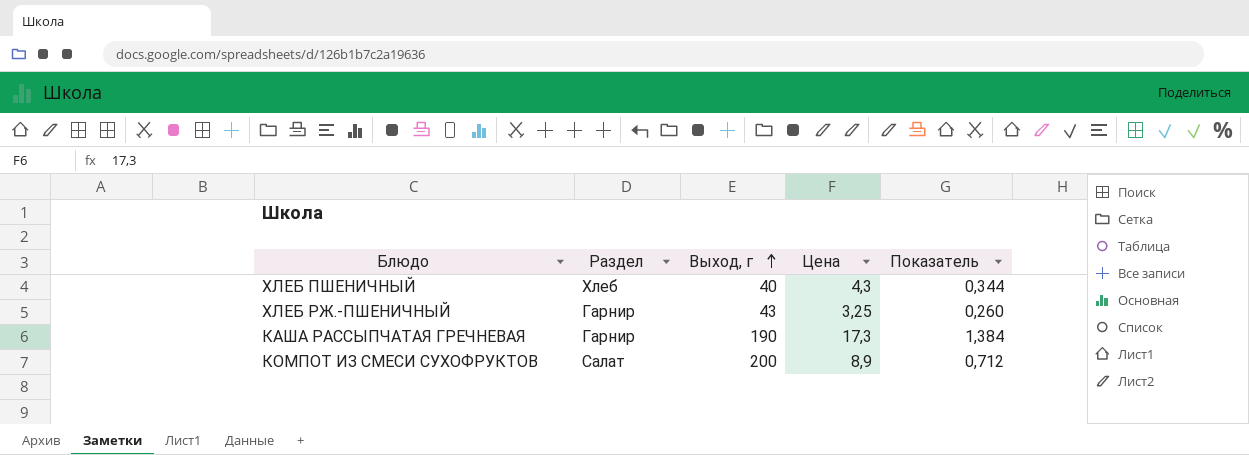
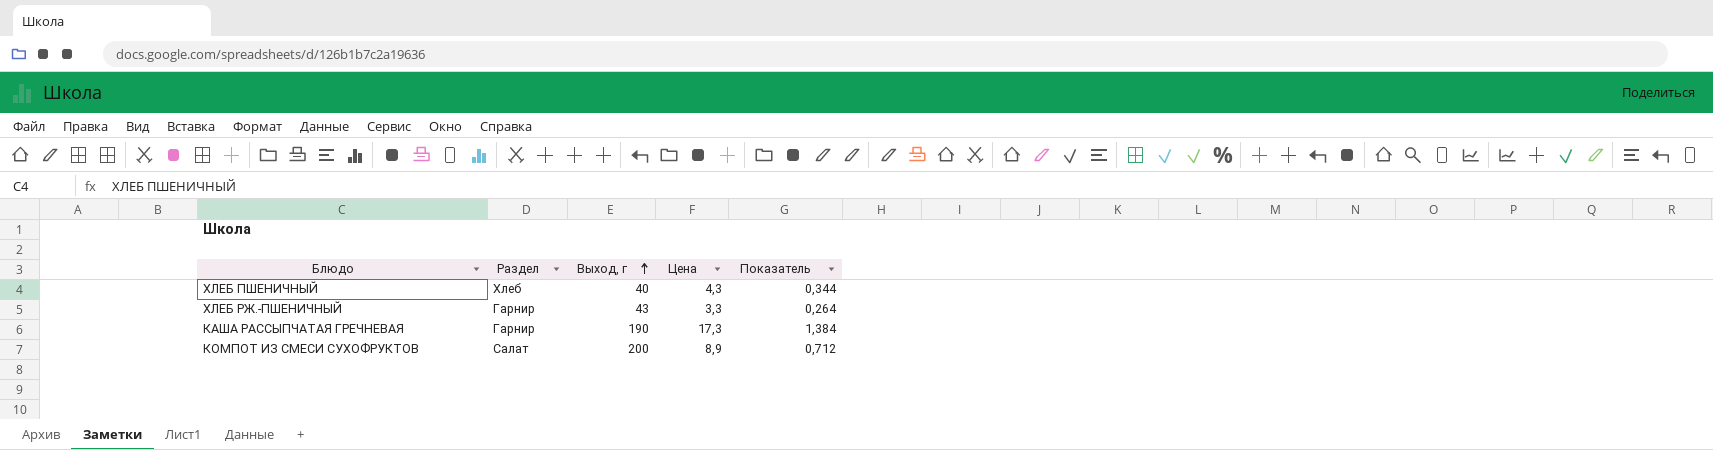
ХЛЕБ РЖ.-ПШЕНИЧНЫЙ | Цена: 3,25 -> 3,3
ХЛЕБ РЖ.-ПШЕНИЧНЫЙ | Показатель: 0,260 -> 0,264

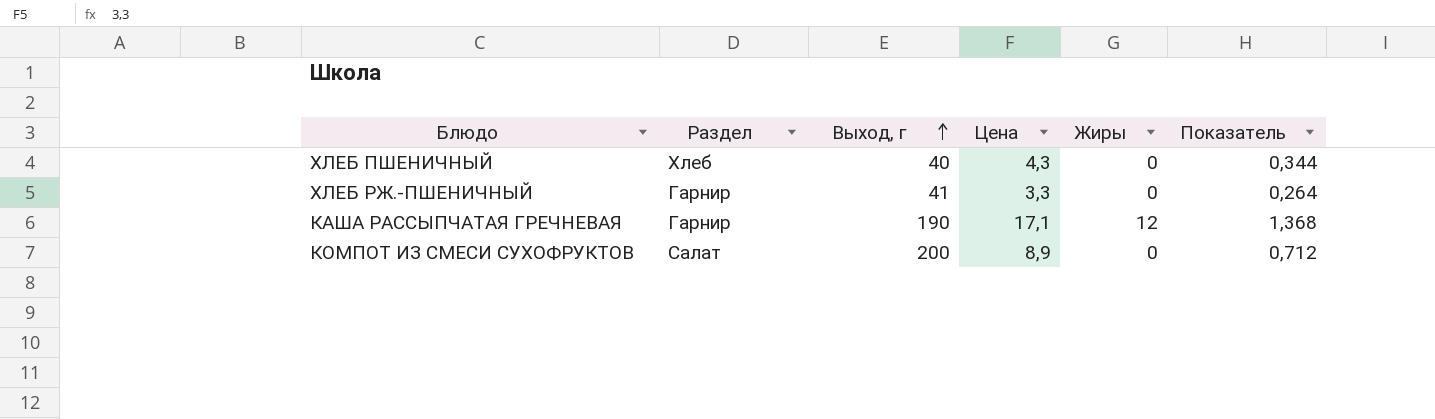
column Жиры | position: none -> 5
ХЛЕБ РЖ.-ПШЕНИЧНЫЙ | Выход, г: 43 -> 41
КАША РАССЫПЧАТАЯ ГРЕЧНЕВАЯ | Цена: 17,3 -> 17,1
КАША РАССЫПЧАТАЯ ГРЕЧНЕВАЯ | Показатель: 1,384 -> 1,368

